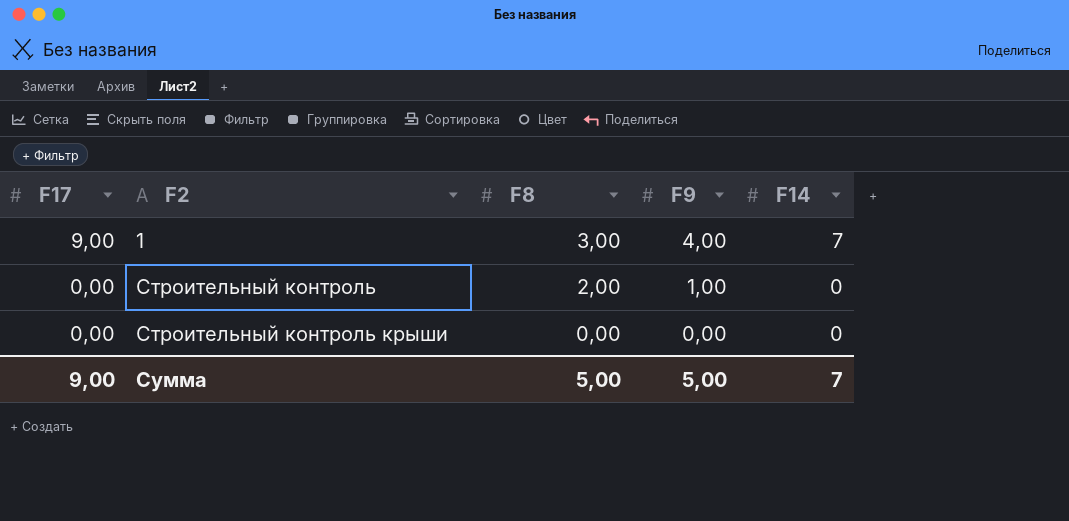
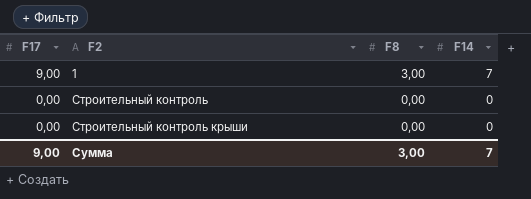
column F9 | position: 4 -> none
Строительный контроль | F8: 2,00 -> 0,00
Сумма | F8: 5,00 -> 3,00

